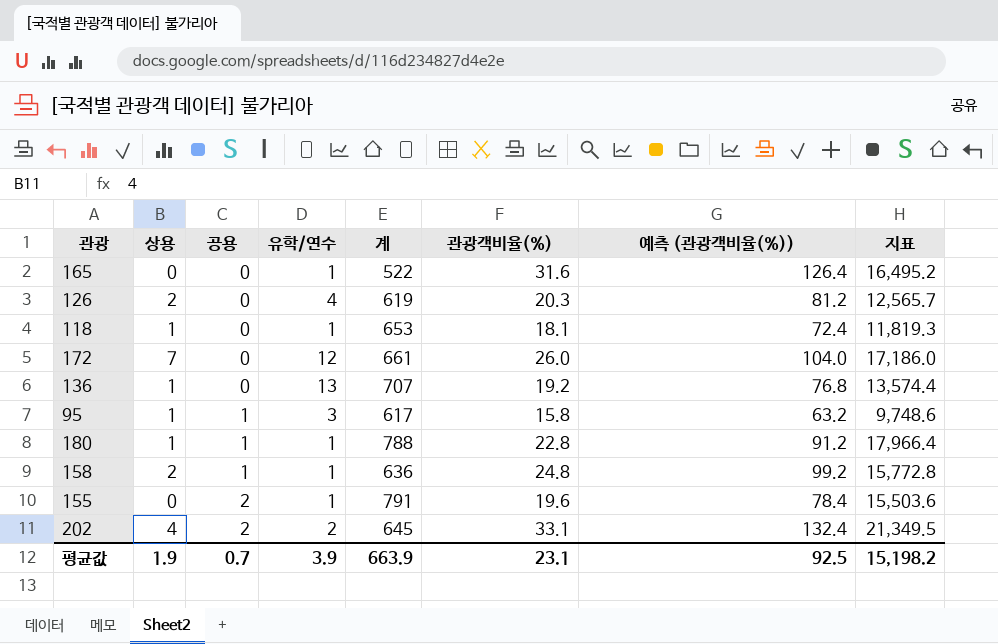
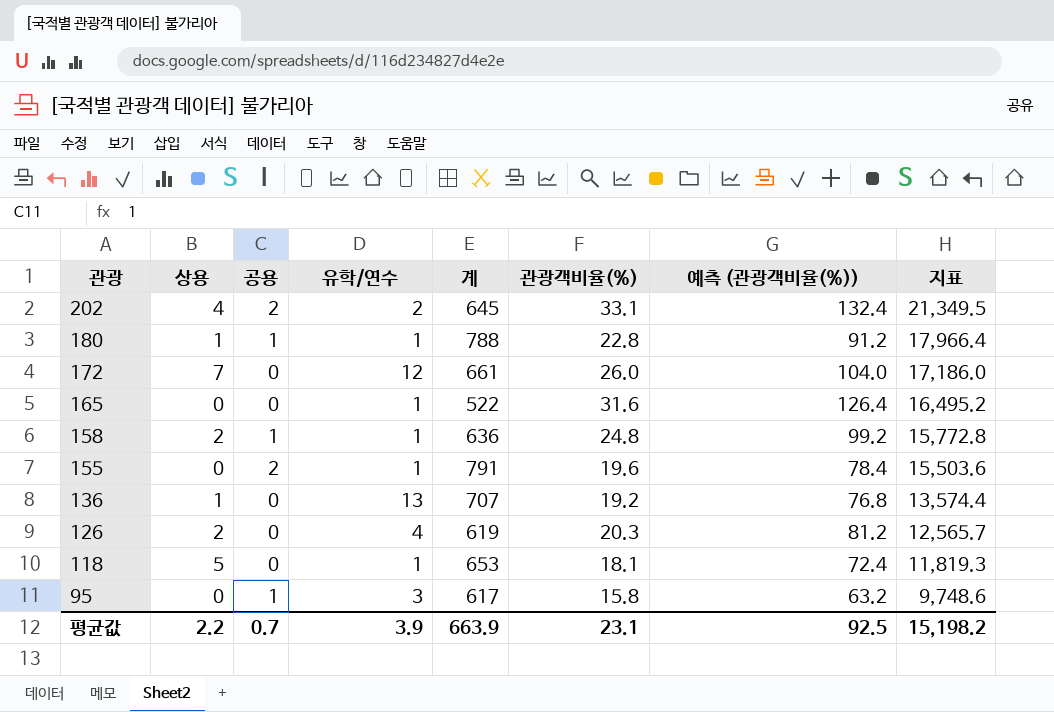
row order: 공용 ascending -> 관광 descending
118 | 상용: 1 -> 5
95 | 상용: 1 -> 0
평균값 | 상용: 1.9 -> 2.2

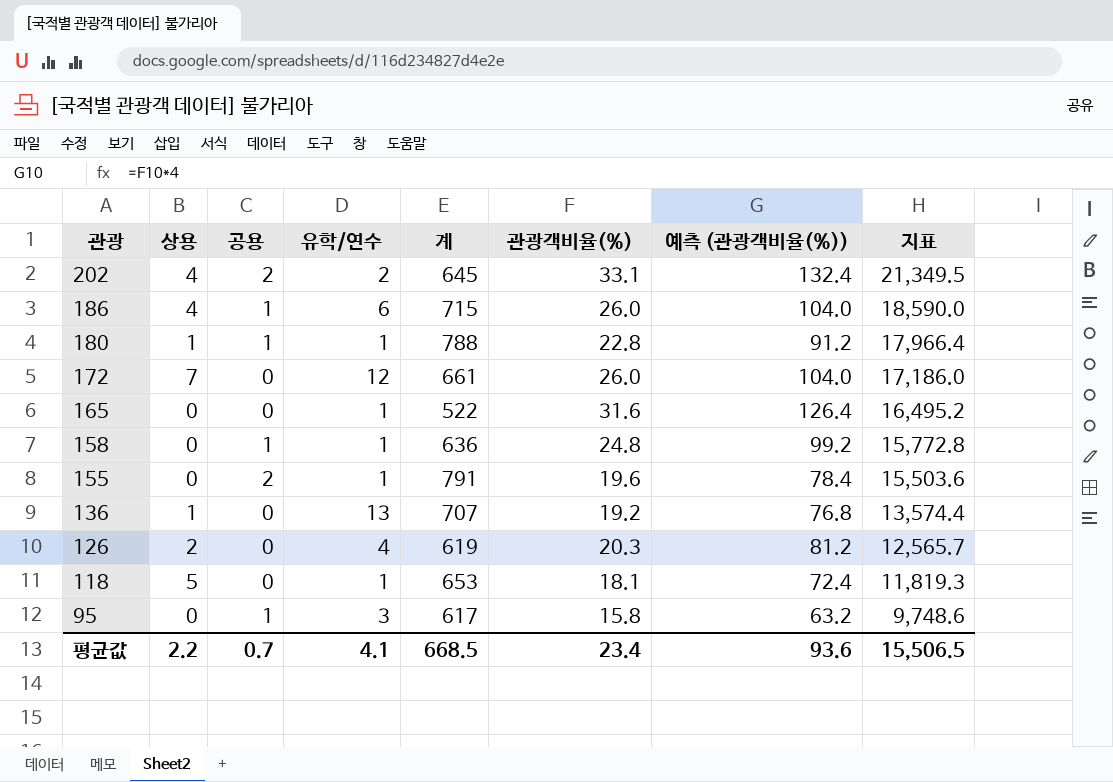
row 186: none -> 4 | 1 | 6 | 715 | 26.0 | 104.0 | 18,590.0
158 | 상용: 2 -> 0
평균값 | 유학/연수: 3.9 -> 4.1
평균값 | 계: 663.9 -> 668.5
평균값 | 관광객비율(%): 23.1 -> 23.4
평균값 | 예측 (관광객비율(%)): 92.5 -> 93.6
평균값 | 지표: 15,198.2 -> 15,506.5

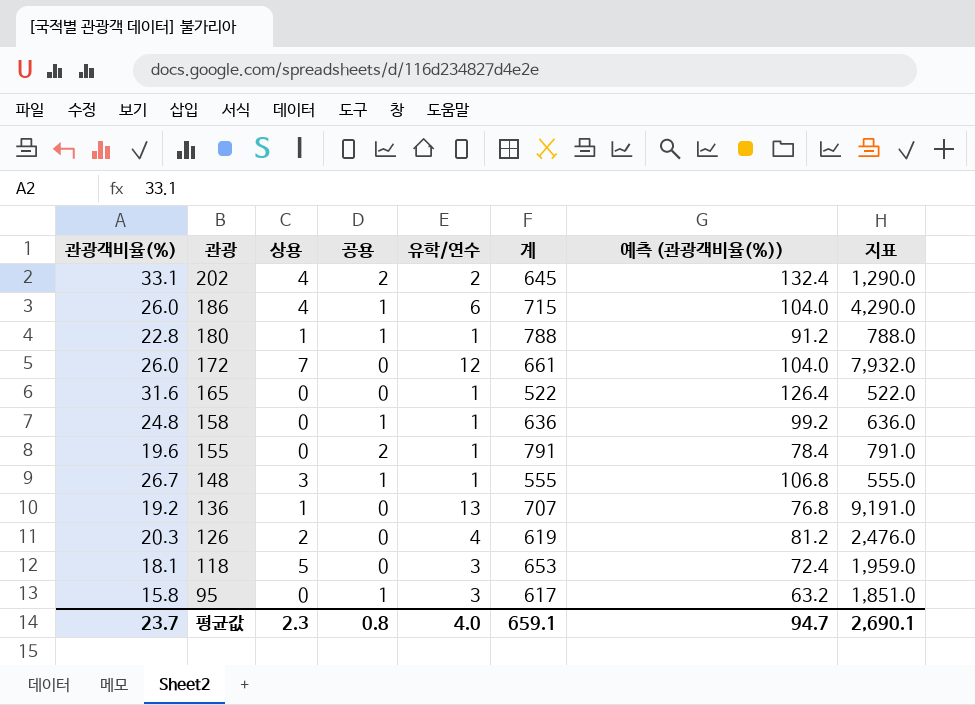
column 관광객비율(%) | position: 6 -> 1
column 지표 | formula: [계] * [관광객비율(%)] -> [유학/연수] * [계]
row 148: none -> 26.7 | 3 | 1 | 1 | 555 | 106.8 | 555.0
118 | 유학/연수: 1 -> 3
평균값 | 관광객비율(%): 23.4 -> 23.7
평균값 | 상용: 2.2 -> 2.3
평균값 | 공용: 0.7 -> 0.8
평균값 | 유학/연수: 4.1 -> 4.0
평균값 | 계: 668.5 -> 659.1
평균값 | 예측 (관광객비율(%)): 93.6 -> 94.7
평균값 | 지표: 15,506.5 -> 2,690.1

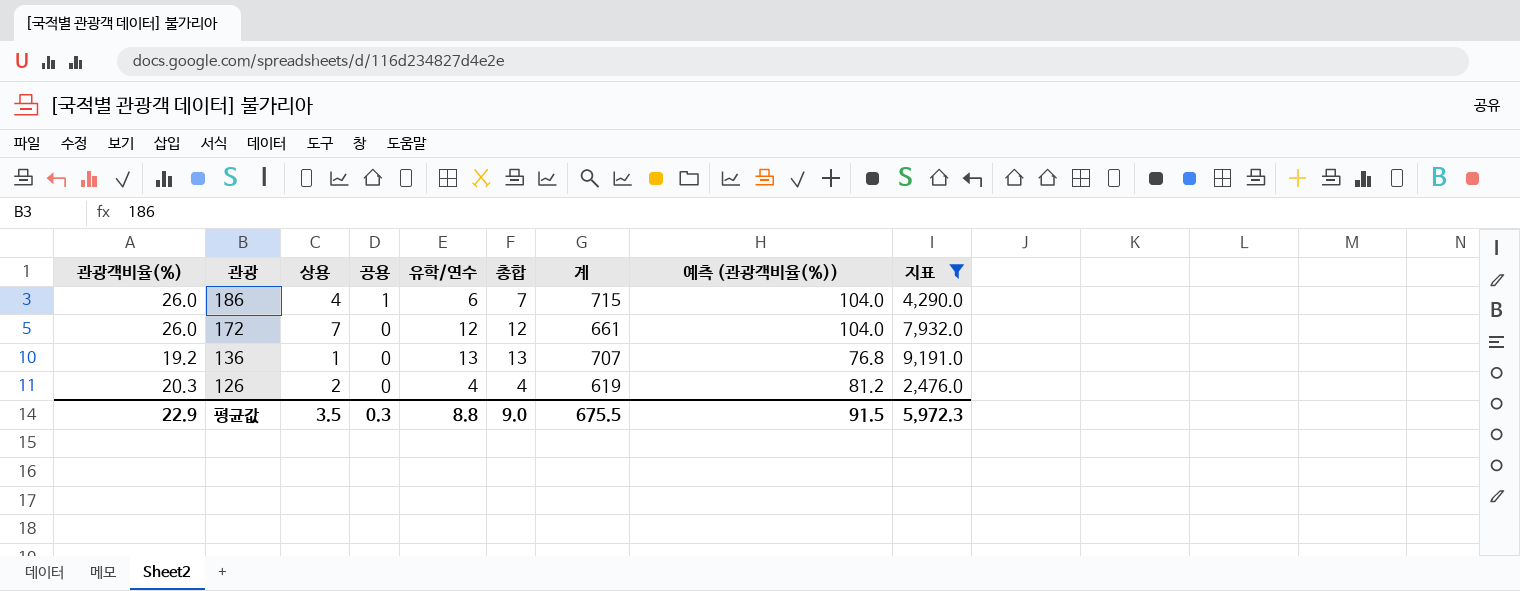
filter: none -> 지표 >= 2,476.0
column 총합 | formula: none -> [공용] + [유학/연수]
평균값 | 관광객비율(%): 23.7 -> 22.9
평균값 | 상용: 2.3 -> 3.5
평균값 | 공용: 0.8 -> 0.3
평균값 | 유학/연수: 4.0 -> 8.8
평균값 | 계: 659.1 -> 675.5
평균값 | 예측 (관광객비율(%)): 94.7 -> 91.5
평균값 | 지표: 2,690.1 -> 5,972.3

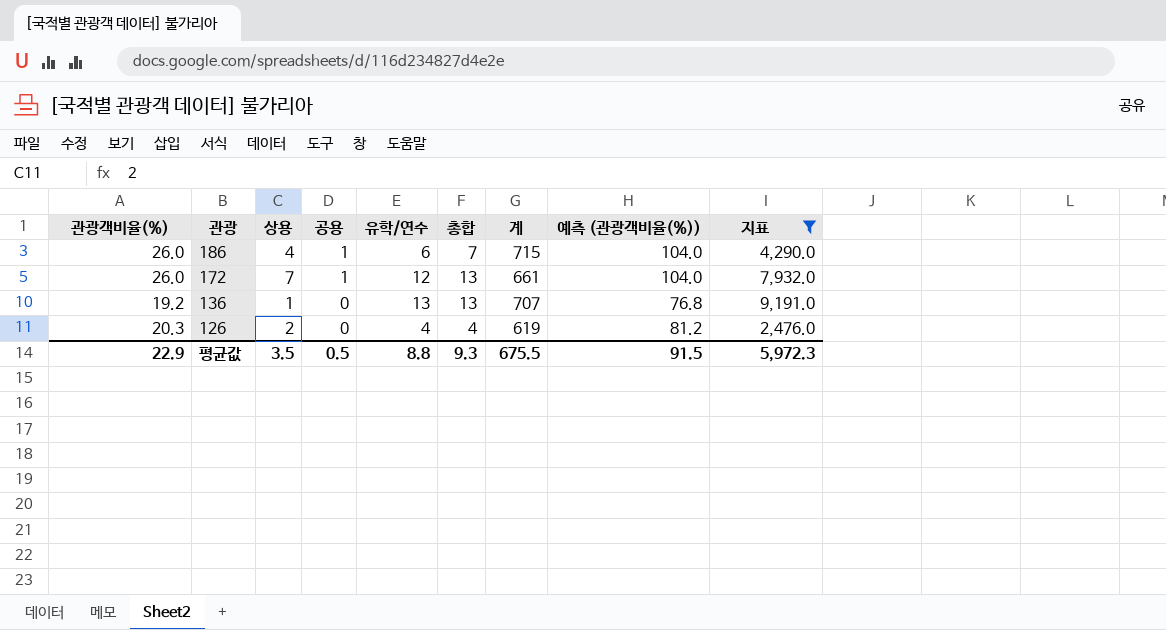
172 | 공용: 0 -> 1
172 | 총합: 12 -> 13
평균값 | 공용: 0.3 -> 0.5
평균값 | 총합: 9.0 -> 9.3

